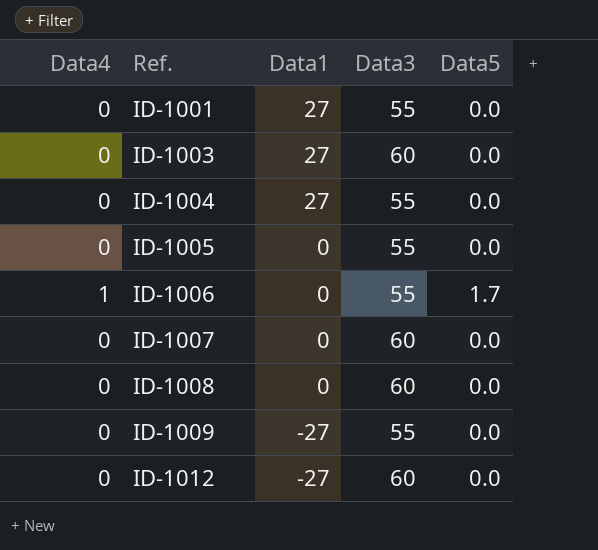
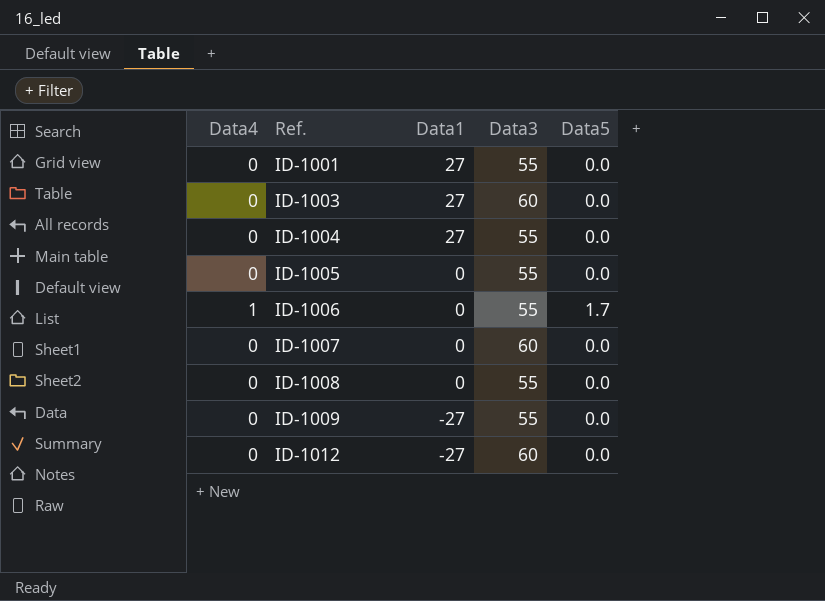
ID-1008 | Data3: 60 -> 55

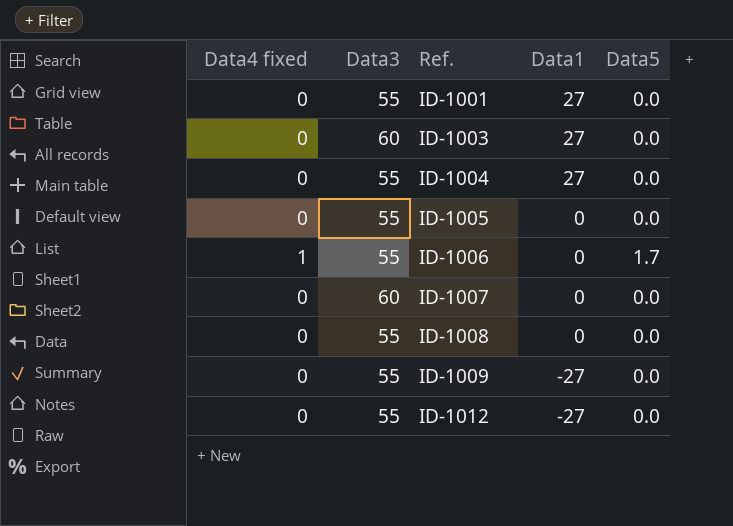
column name: Data4 -> Data4 fixed
column Data3 | position: 4 -> 2
ID-1012 | Data3: 60 -> 55

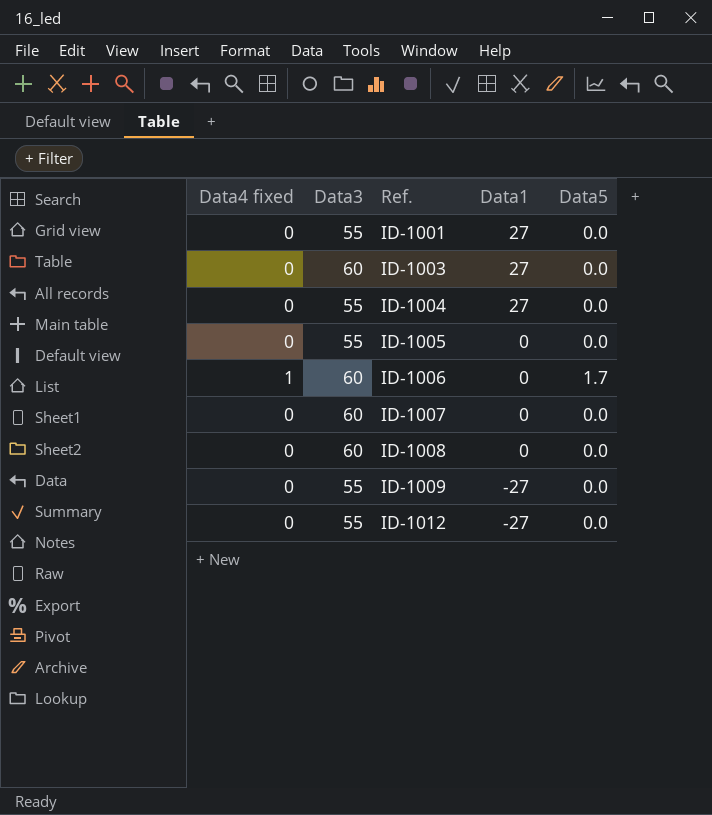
ID-1006 | Data3: 55 -> 60
ID-1008 | Data3: 55 -> 60

